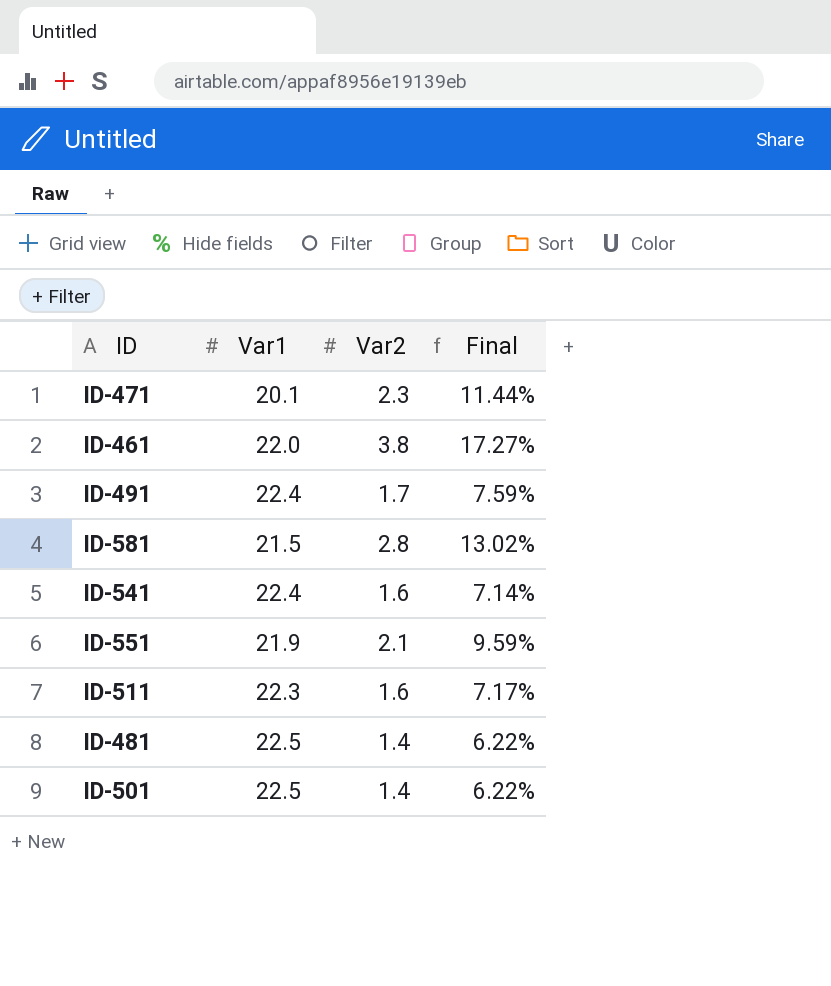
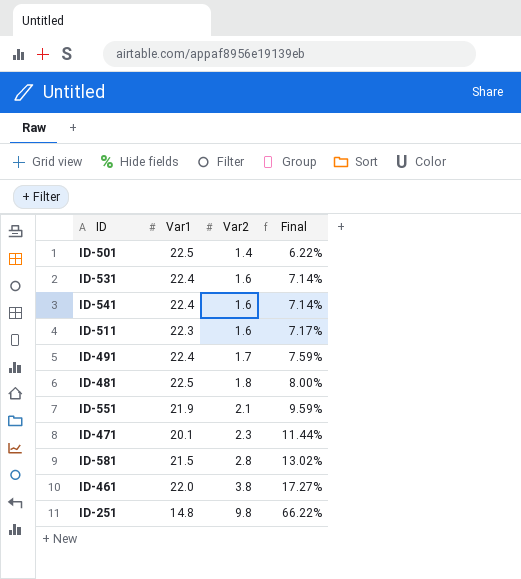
row order: none -> Var2 ascending
row ID-531: none -> 22.4 | 1.6 | 7.14%
ID-481 | Var2: 1.4 -> 1.8
ID-481 | Final: 6.22% -> 8.00%
row ID-251: none -> 14.8 | 9.8 | 66.22%

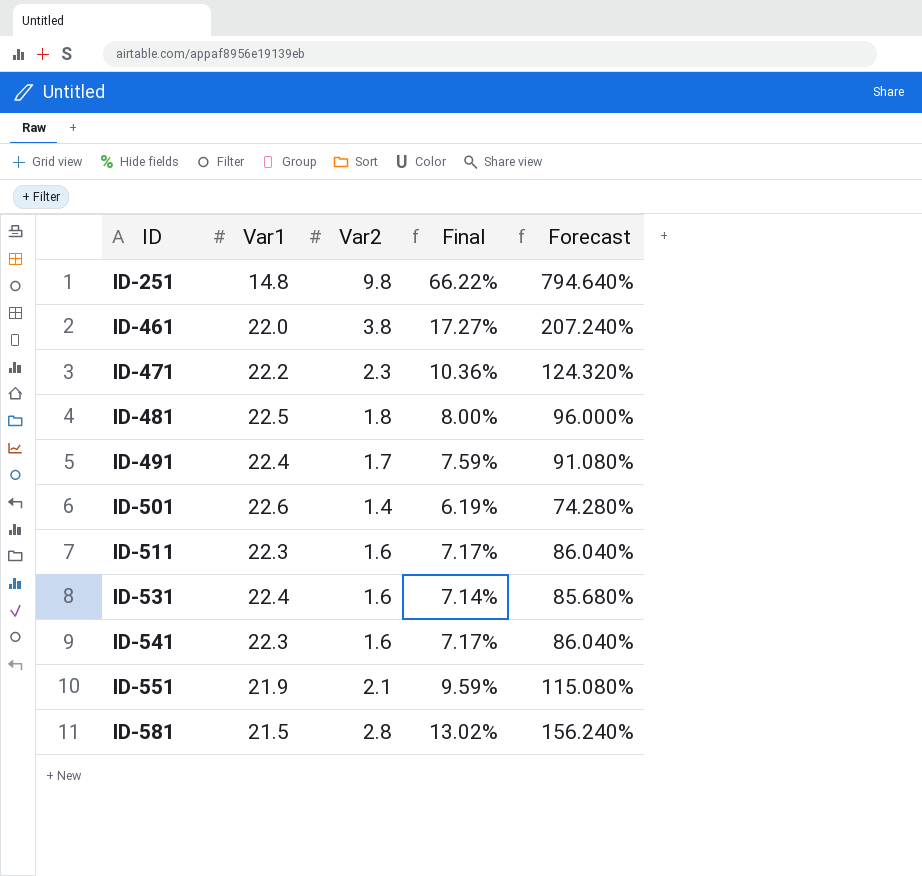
row order: Var2 ascending -> ID ascending
column Forecast | formula: none -> [Final] * 12
ID-471 | Var1: 20.1 -> 22.2
ID-471 | Final: 11.44% -> 10.36%
ID-501 | Var1: 22.5 -> 22.6
ID-501 | Final: 6.22% -> 6.19%
ID-541 | Var1: 22.4 -> 22.3
ID-541 | Final: 7.14% -> 7.17%

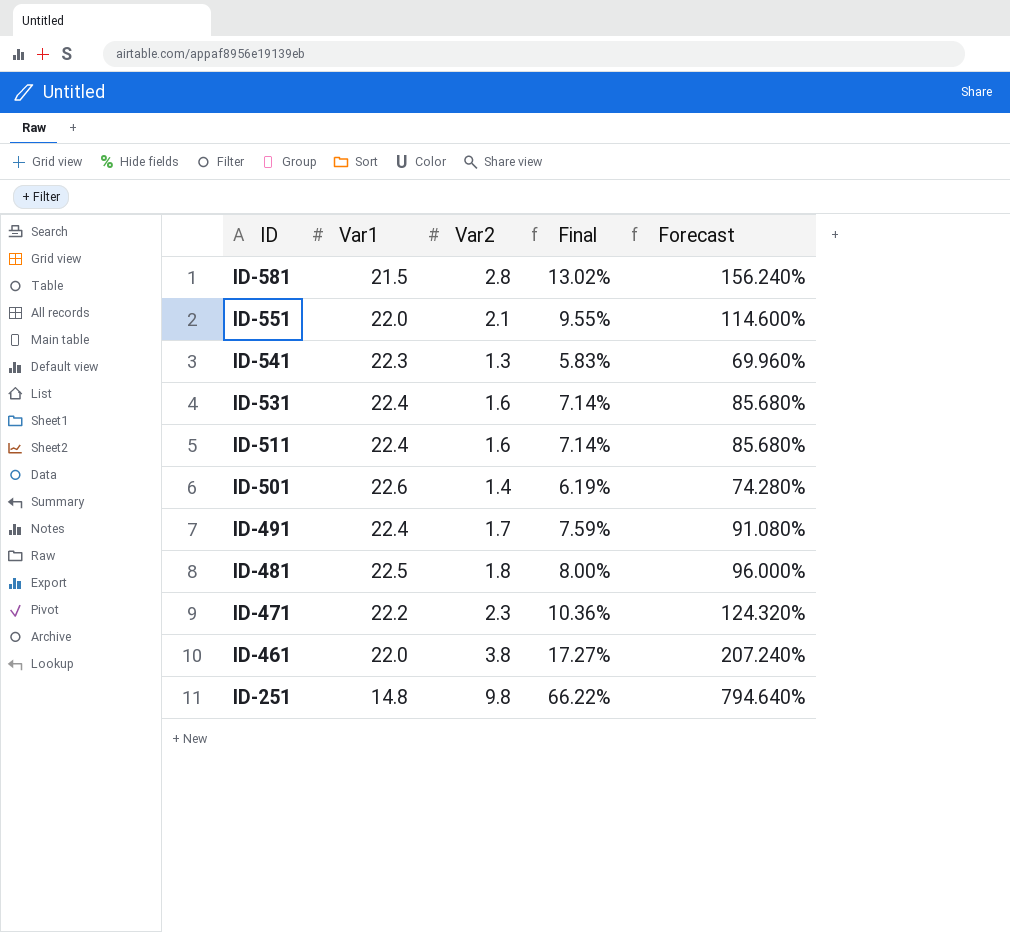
row order: ID ascending -> ID descending
ID-551 | Var1: 21.9 -> 22.0
ID-551 | Final: 9.59% -> 9.55%
ID-551 | Forecast: 115.080% -> 114.600%
ID-541 | Var2: 1.6 -> 1.3
ID-541 | Final: 7.17% -> 5.83%
ID-541 | Forecast: 86.040% -> 69.960%
ID-511 | Var1: 22.3 -> 22.4
ID-511 | Final: 7.17% -> 7.14%
ID-511 | Forecast: 86.040% -> 85.680%

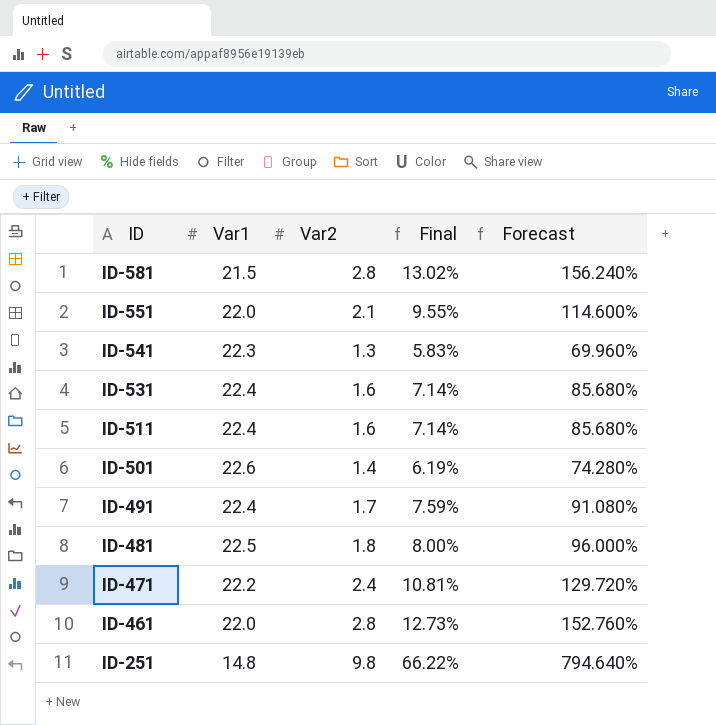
ID-471 | Var2: 2.3 -> 2.4
ID-471 | Final: 10.36% -> 10.81%
ID-471 | Forecast: 124.320% -> 129.720%
ID-461 | Var2: 3.8 -> 2.8
ID-461 | Final: 17.27% -> 12.73%
ID-461 | Forecast: 207.240% -> 152.760%

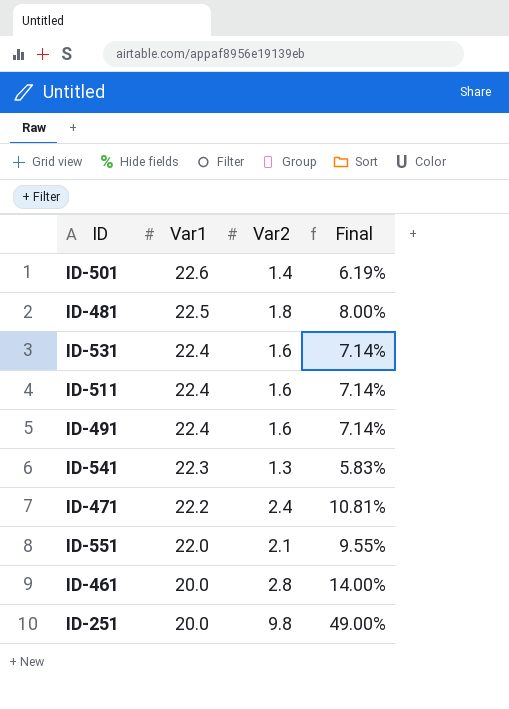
row order: ID descending -> Var1 descending
column Forecast | formula: [Final] * 12 -> none
row ID-581: 21.5 | 2.8 | 13.02% | 156.240% -> none
ID-491 | Var2: 1.7 -> 1.6
ID-491 | Final: 7.59% -> 7.14%
ID-461 | Var1: 22.0 -> 20.0
ID-461 | Final: 12.73% -> 14.00%
ID-251 | Var1: 14.8 -> 20.0
ID-251 | Final: 66.22% -> 49.00%

